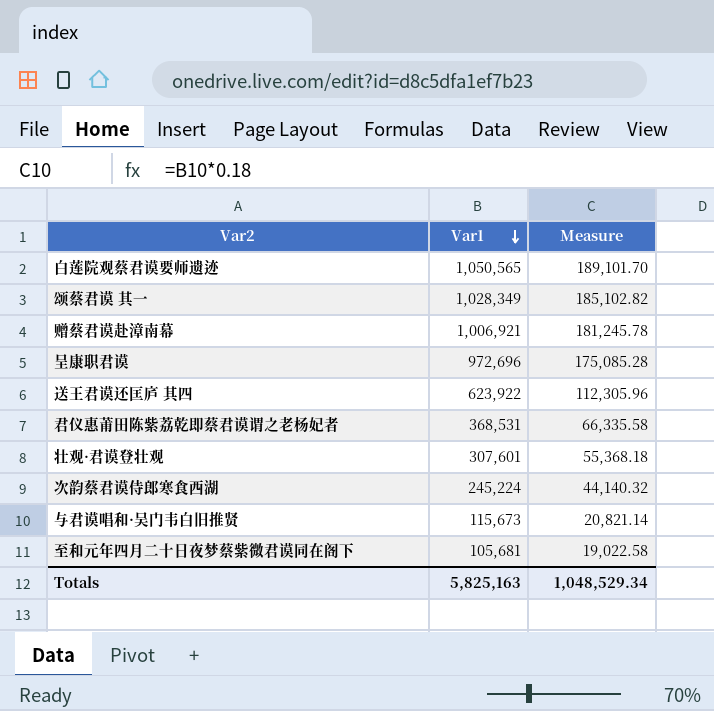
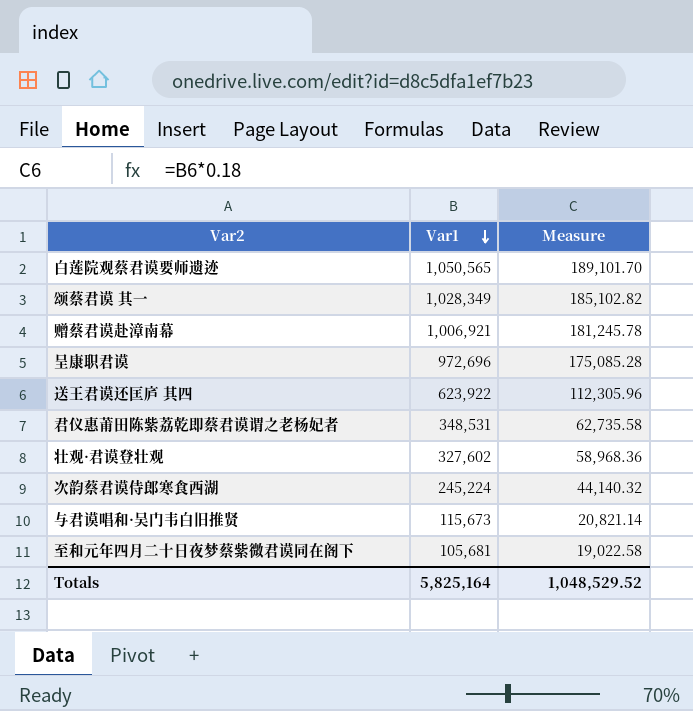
君仪惠莆田陈紫荔乾即蔡君谟谓之老杨妃者 | Var1: 368,531 -> 348,531
君仪惠莆田陈紫荔乾即蔡君谟谓之老杨妃者 | Measure: 66,335.58 -> 62,735.58
壮观·君谟登壮观 | Var1: 307,601 -> 327,602
壮观·君谟登壮观 | Measure: 55,368.18 -> 58,968.36
Totals | Var1: 5,825,163 -> 5,825,164
Totals | Measure: 1,048,529.34 -> 1,048,529.52

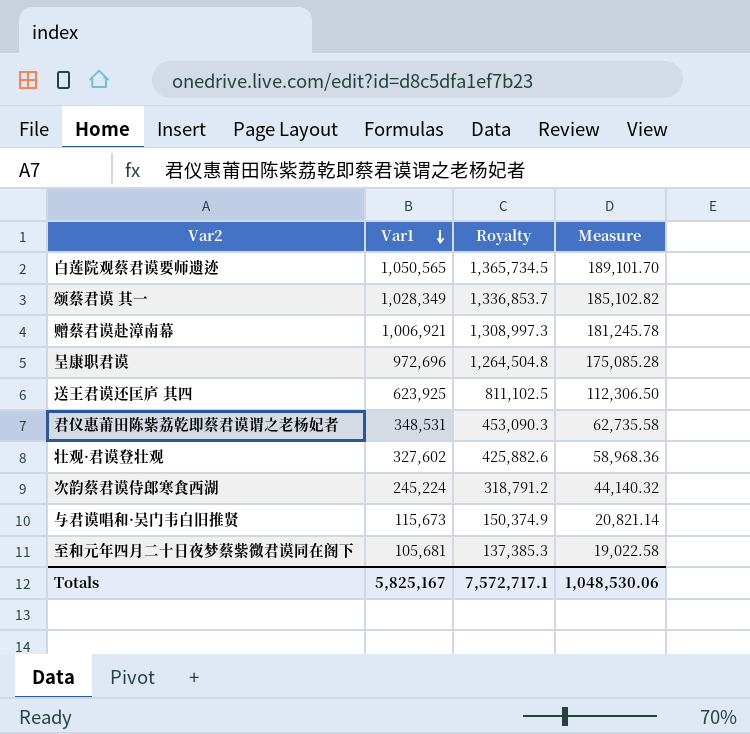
column Royalty | formula: none -> [Var1] * 1.3
送王君谟还匡庐 其四 | Var1: 623,922 -> 623,925
送王君谟还匡庐 其四 | Measure: 112,305.96 -> 112,306.50
Totals | Var1: 5,825,164 -> 5,825,167
Totals | Measure: 1,048,529.52 -> 1,048,530.06

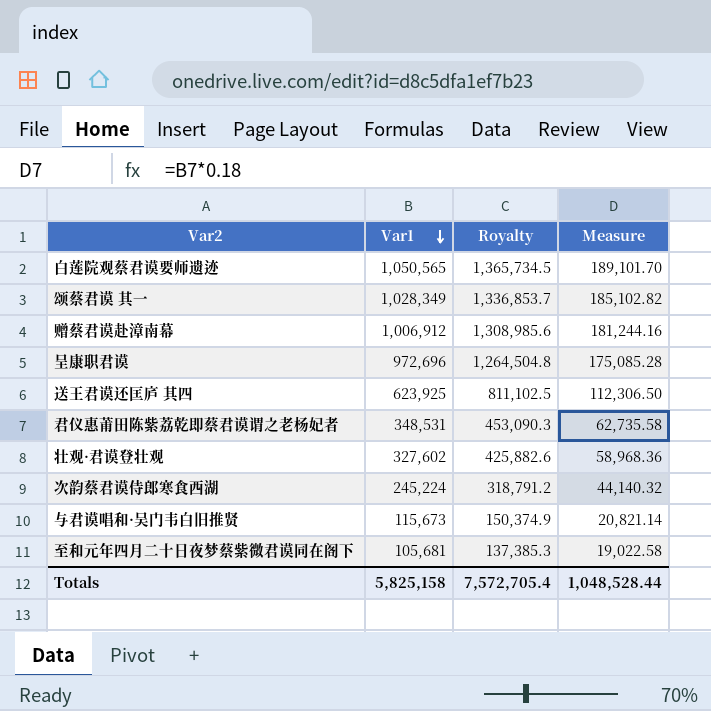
赠蔡君谟赴漳南幕 | Var1: 1,006,921 -> 1,006,912
赠蔡君谟赴漳南幕 | Royalty: 1,308,997.3 -> 1,308,985.6
赠蔡君谟赴漳南幕 | Measure: 181,245.78 -> 181,244.16
Totals | Var1: 5,825,167 -> 5,825,158
Totals | Royalty: 7,572,717.1 -> 7,572,705.4
Totals | Measure: 1,048,530.06 -> 1,048,528.44

